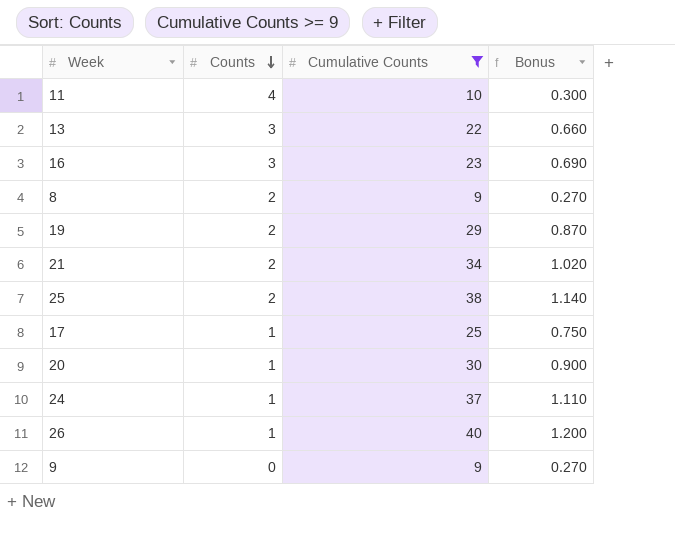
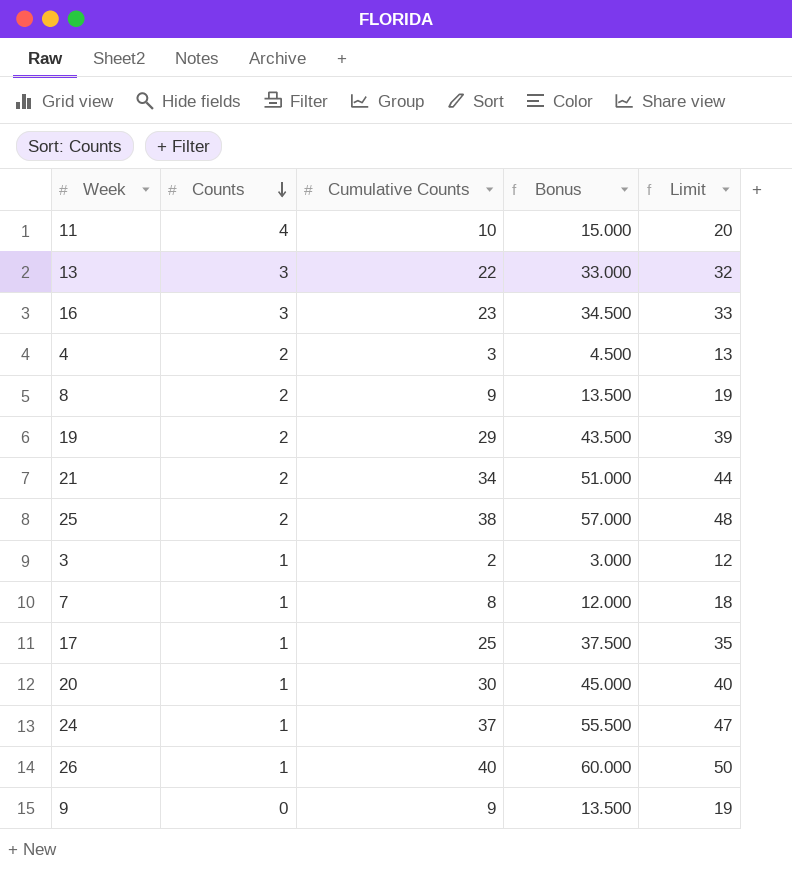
filter: Cumulative Counts >= 9 -> none
column Bonus | formula: [Cumulative Counts] * 0.03 -> [Cumulative Counts] * 1.5
column Limit | formula: none -> [Cumulative Counts] + 10

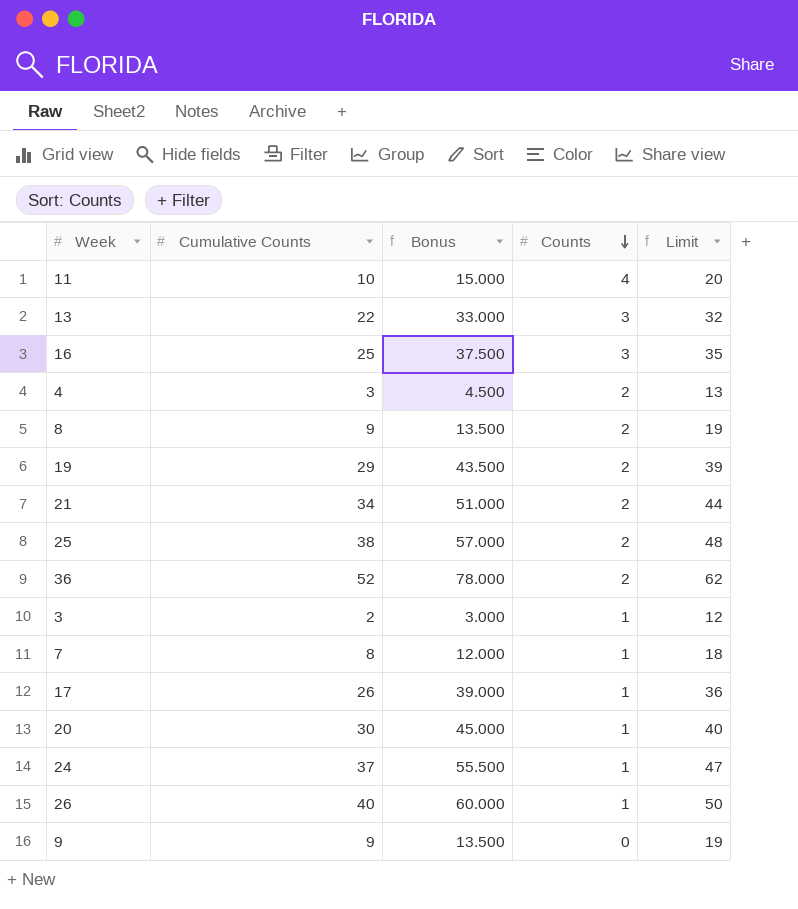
column Counts | position: 2 -> 4
16 | Cumulative Counts: 23 -> 25
16 | Bonus: 34.500 -> 37.500
16 | Limit: 33 -> 35
row 36: none -> 52 | 78.000 | 2 | 62
17 | Cumulative Counts: 25 -> 26
17 | Bonus: 37.500 -> 39.000
17 | Limit: 35 -> 36

